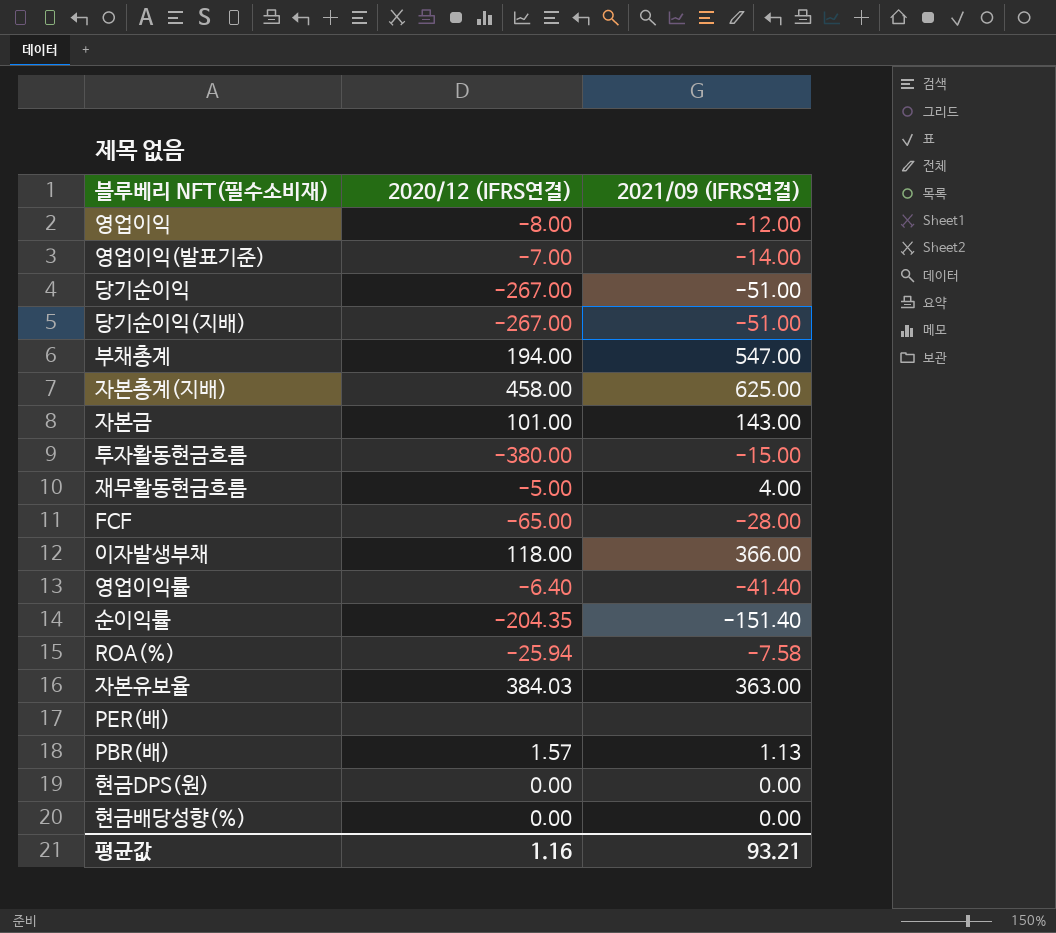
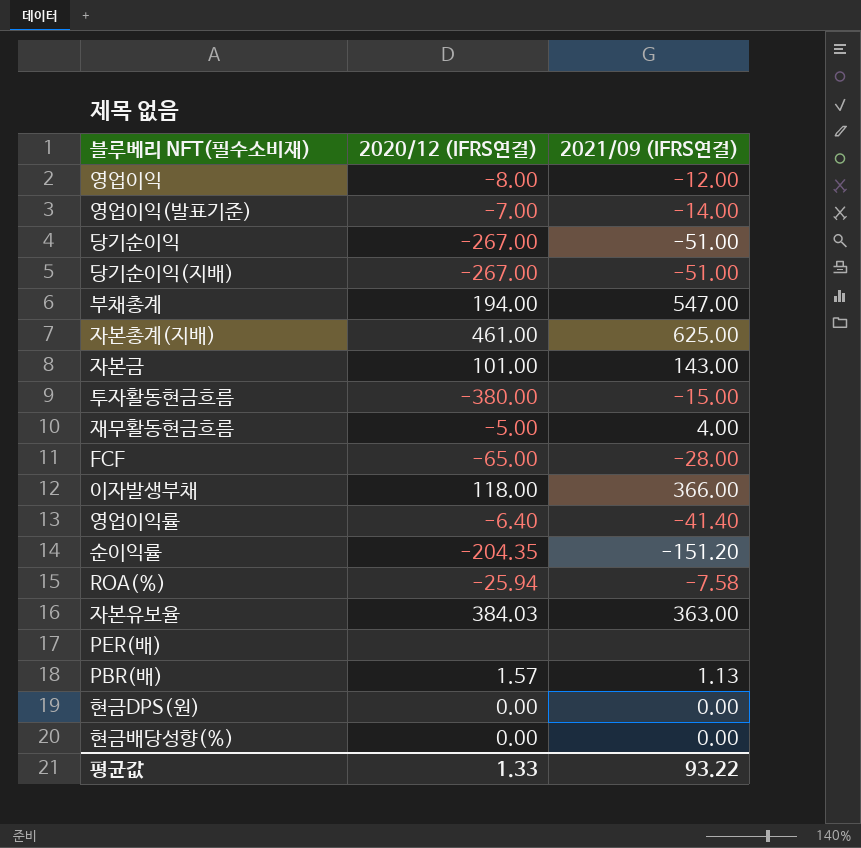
자본총계(지배) | 2020/12 (IFRS연결): 458.00 -> 461.00
순이익률 | 2021/09 (IFRS연결): -151.40 -> -151.20
평균값 | 2020/12 (IFRS연결): 1.16 -> 1.33
평균값 | 2021/09 (IFRS연결): 93.21 -> 93.22

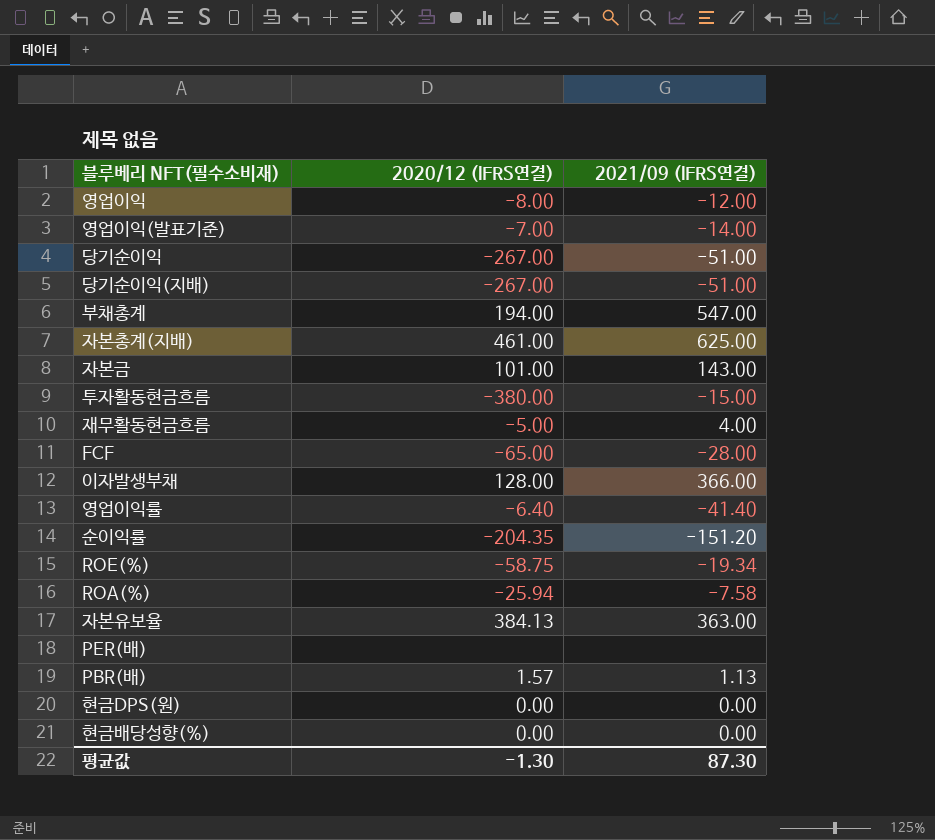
이자발생부채 | 2020/12 (IFRS연결): 118.00 -> 128.00
row ROE(%): none -> -58.75 | -19.34
자본유보율 | 2020/12 (IFRS연결): 384.03 -> 384.13
평균값 | 2020/12 (IFRS연결): 1.33 -> -1.30
평균값 | 2021/09 (IFRS연결): 93.22 -> 87.30

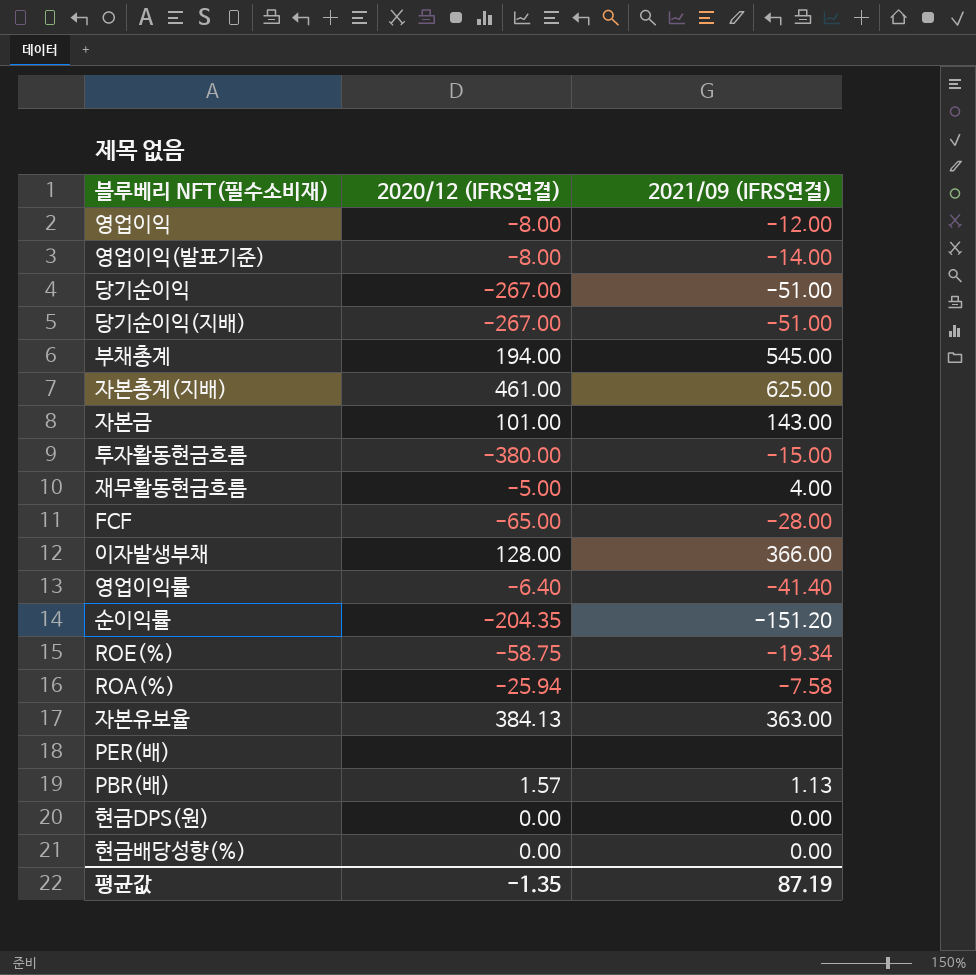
영업이익(발표기준) | 2020/12 (IFRS연결): -7.00 -> -8.00
부채총계 | 2021/09 (IFRS연결): 547.00 -> 545.00
평균값 | 2020/12 (IFRS연결): -1.30 -> -1.35
평균값 | 2021/09 (IFRS연결): 87.30 -> 87.19

